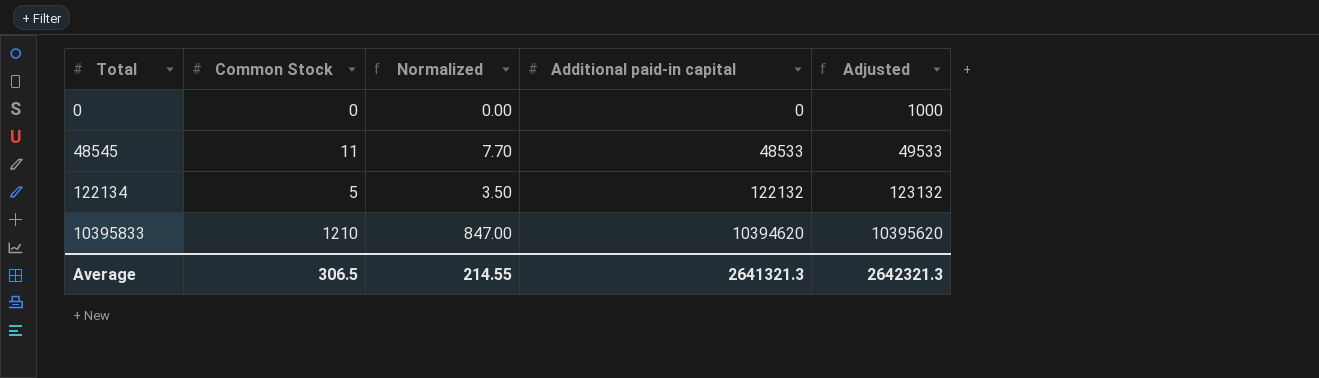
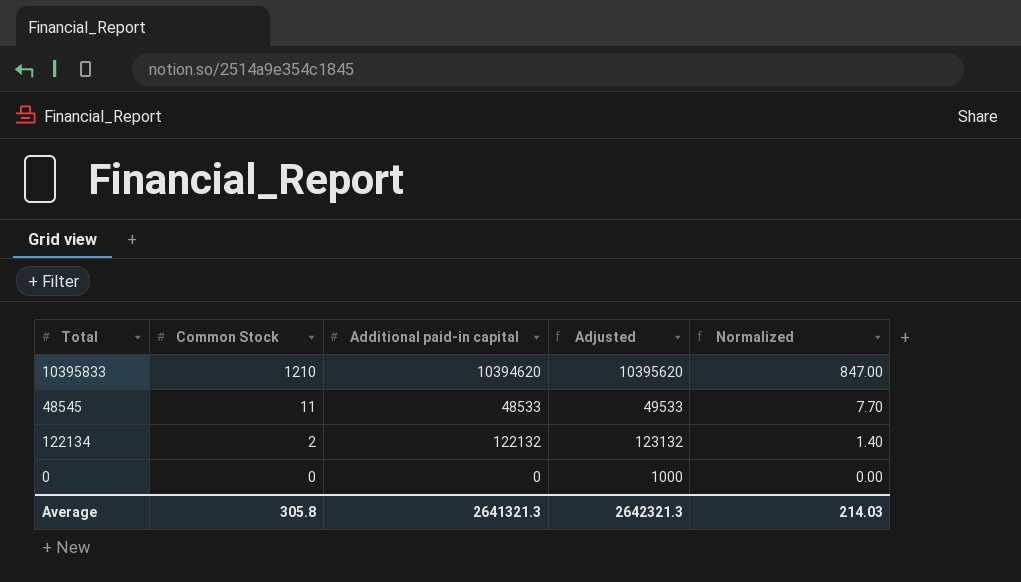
row order: Total ascending -> Common Stock descending
column Normalized | position: 3 -> 5
122134 | Common Stock: 5 -> 2
122134 | Normalized: 3.50 -> 1.40
Average | Common Stock: 306.5 -> 305.8
Average | Normalized: 214.55 -> 214.03

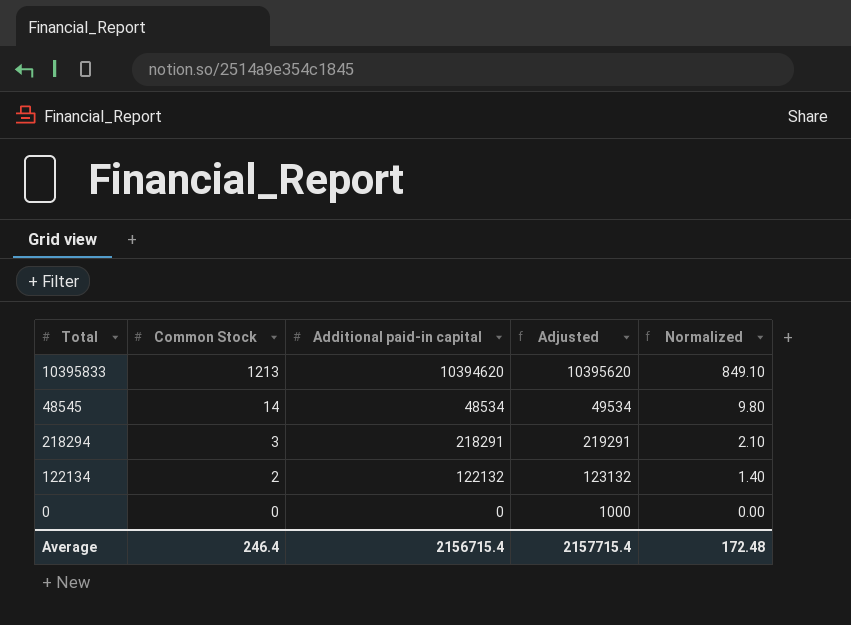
10395833 | Common Stock: 1210 -> 1213
10395833 | Normalized: 847.00 -> 849.10
48545 | Common Stock: 11 -> 14
48545 | Additional paid-in capital: 48533 -> 48534
48545 | Adjusted: 49533 -> 49534
48545 | Normalized: 7.70 -> 9.80
row 218294: none -> 3 | 218291 | 219291 | 2.10
Average | Common Stock: 305.8 -> 246.4
Average | Additional paid-in capital: 2641321.3 -> 2156715.4
Average | Adjusted: 2642321.3 -> 2157715.4
Average | Normalized: 214.03 -> 172.48

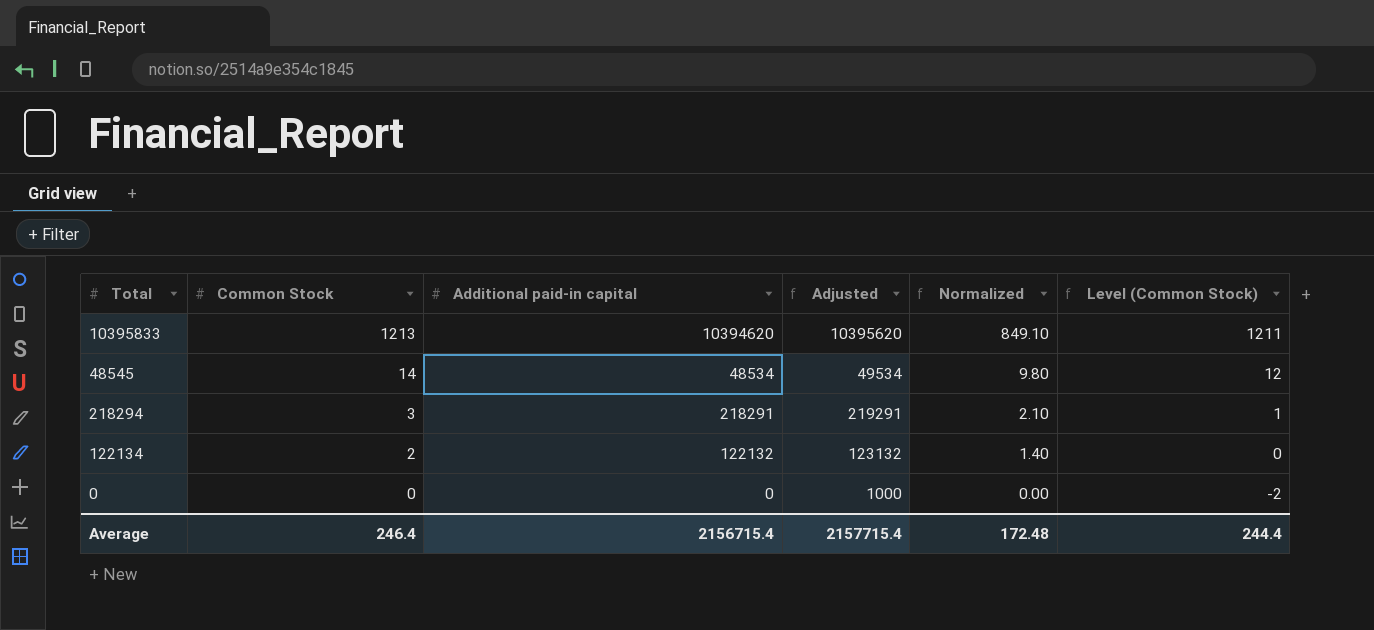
column Level (Common Stock) | formula: none -> [Common Stock] - 2

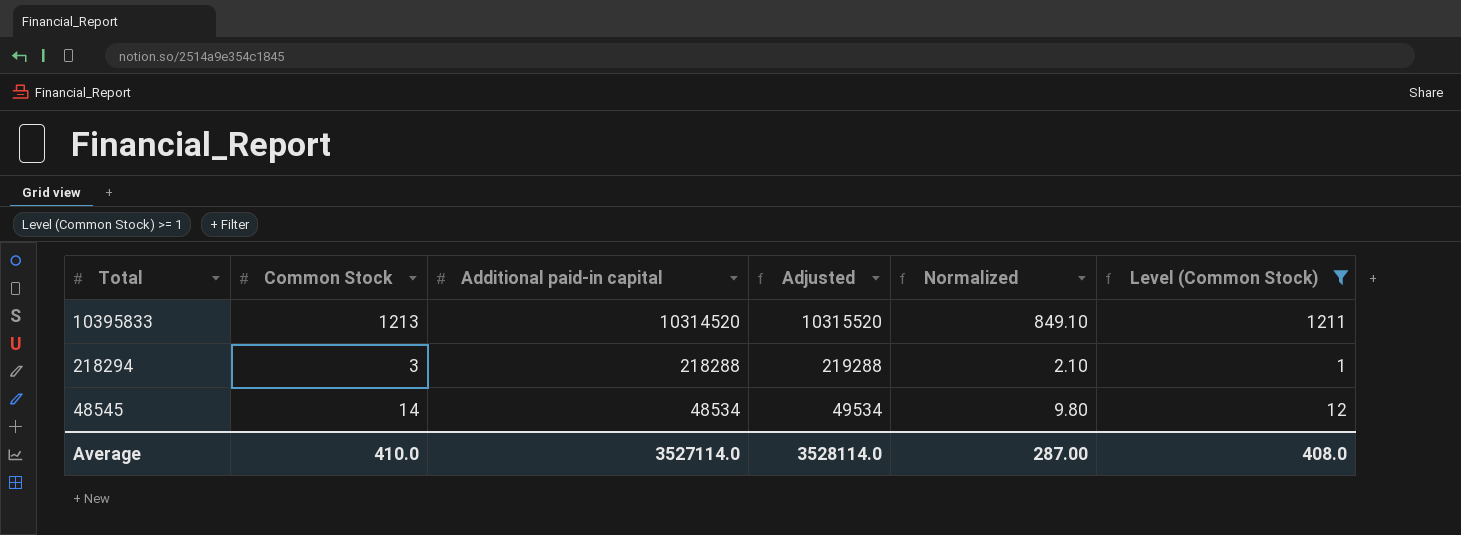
filter: none -> Level (Common Stock) >= 1
row order: Common Stock descending -> Total descending
10395833 | Additional paid-in capital: 10394620 -> 10314520
10395833 | Adjusted: 10395620 -> 10315520
218294 | Additional paid-in capital: 218291 -> 218288
218294 | Adjusted: 219291 -> 219288
Average | Common Stock: 246.4 -> 410.0
Average | Additional paid-in capital: 2156715.4 -> 3527114.0
Average | Adjusted: 2157715.4 -> 3528114.0
Average | Normalized: 172.48 -> 287.00
Average | Level (Common Stock): 244.4 -> 408.0

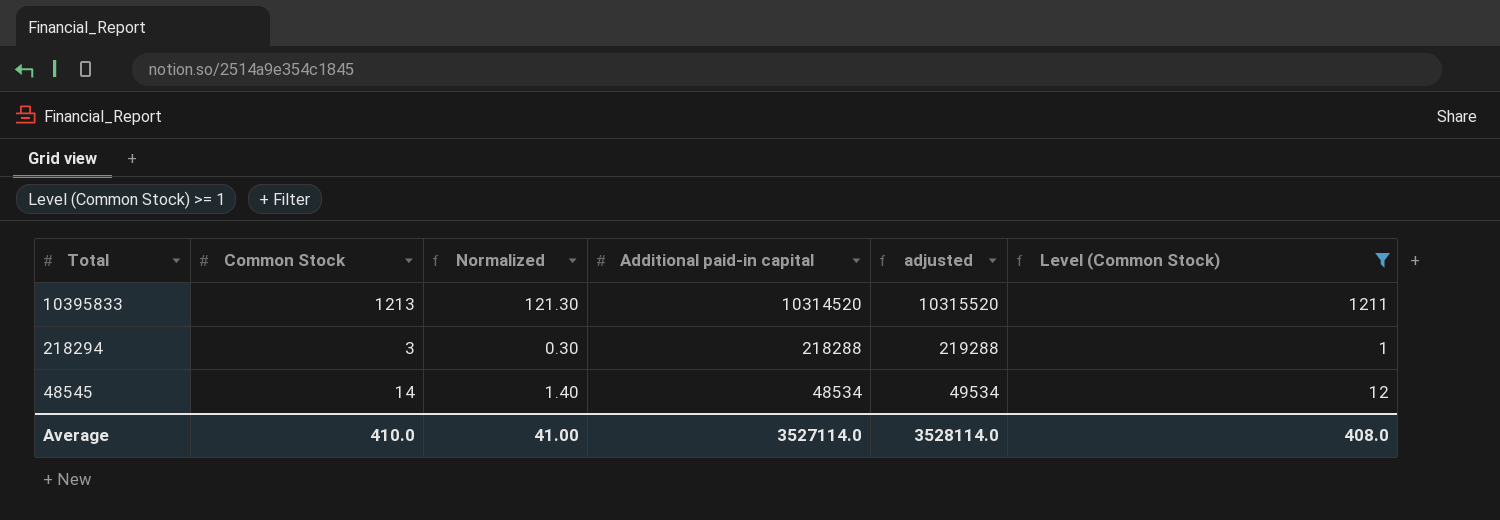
column Normalized | formula: [Common Stock] * 0.7 -> [Common Stock] * 0.1
column Normalized | position: 5 -> 3
column name: Adjusted -> adjusted
Average | Normalized: 287.00 -> 41.00

